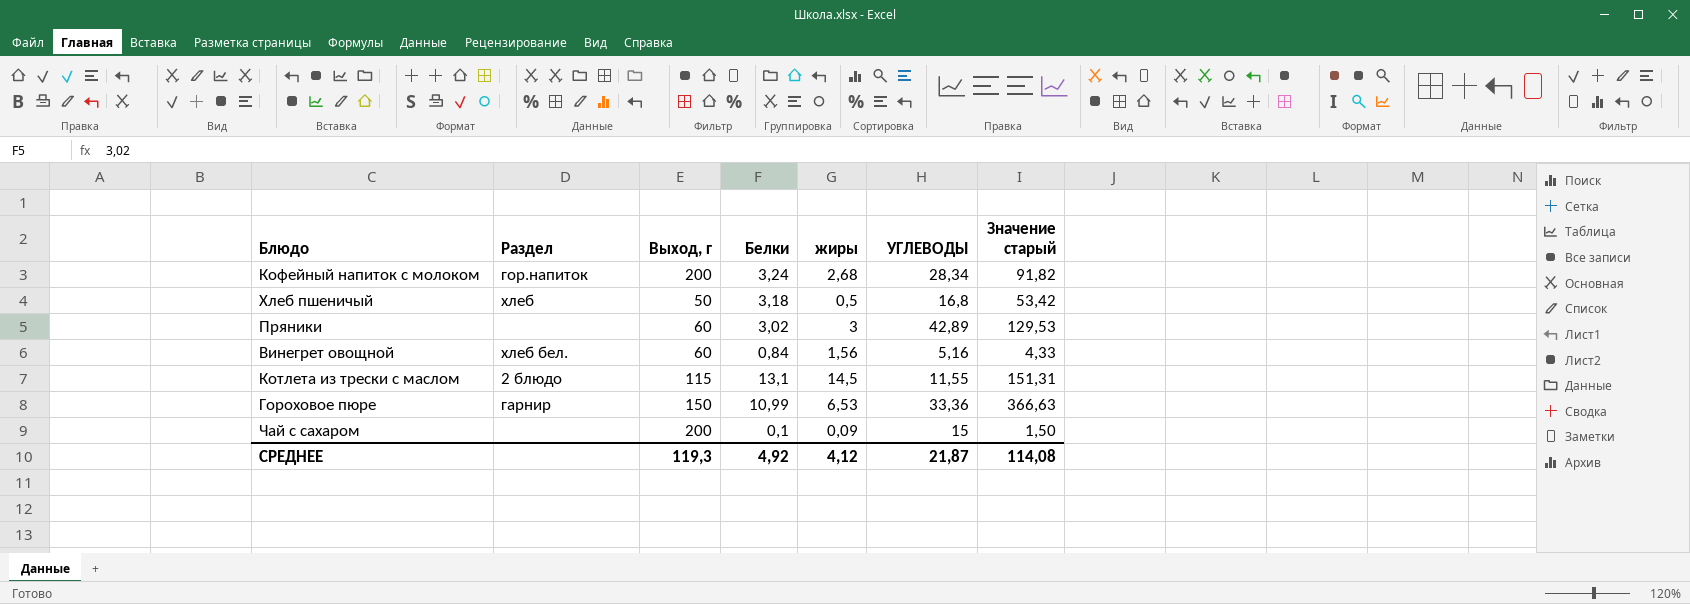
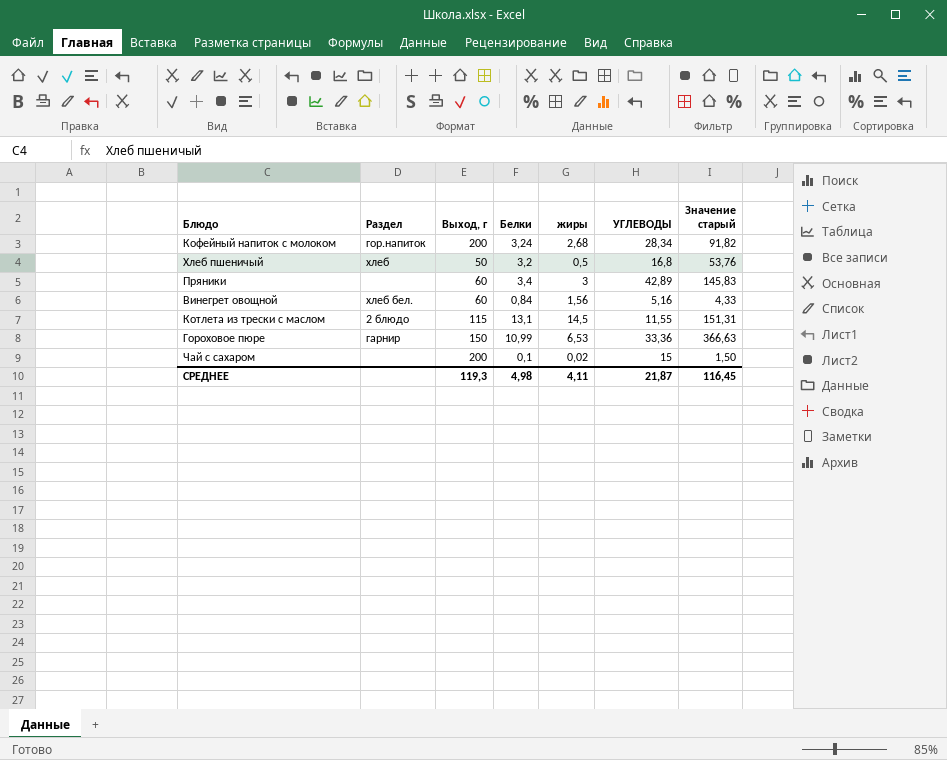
Хлеб пшеничый | Белки: 3,18 -> 3,2
Хлеб пшеничый | Значение старый: 53,42 -> 53,76
Пряники | Белки: 3,02 -> 3,4
Пряники | Значение старый: 129,53 -> 145,83
Чай с сахаром | жиры: 0,09 -> 0,02
СРЕДНЕЕ | Белки: 4,92 -> 4,98
СРЕДНЕЕ | жиры: 4,12 -> 4,11
СРЕДНЕЕ | Значение старый: 114,08 -> 116,45

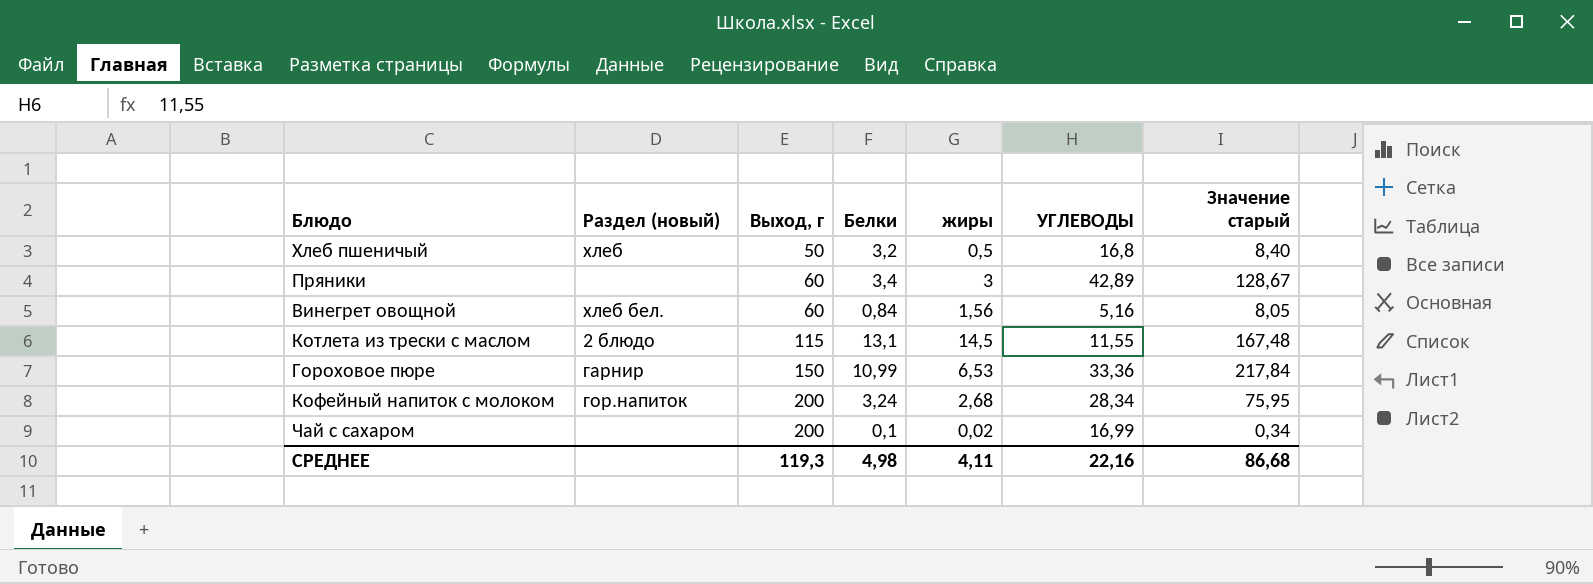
row order: none -> Выход, г ascending
column name: Раздел -> Раздел (новый)
column Значение старый | formula: [Белки] * [УГЛЕВОДЫ] -> [жиры] * [УГЛЕВОДЫ]
Чай с сахаром | УГЛЕВОДЫ: 15 -> 16,99
СРЕДНЕЕ | УГЛЕВОДЫ: 21,87 -> 22,16
СРЕДНЕЕ | Значение старый: 116,45 -> 86,68

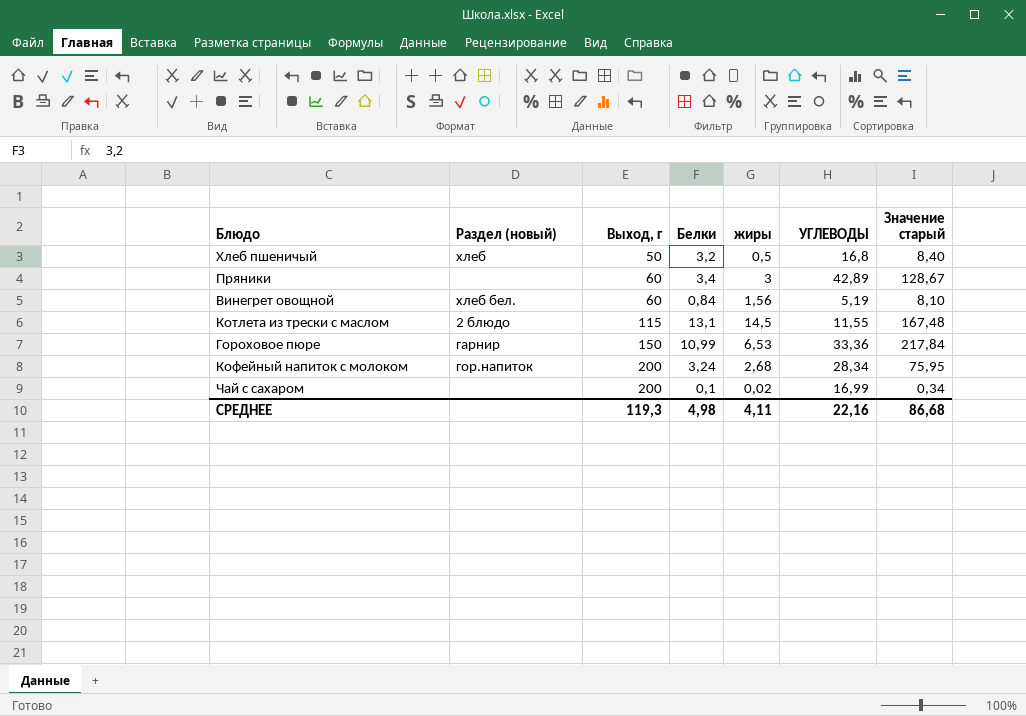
Винегрет овощной | УГЛЕВОДЫ: 5,16 -> 5,19
Винегрет овощной | Значение старый: 8,05 -> 8,10

